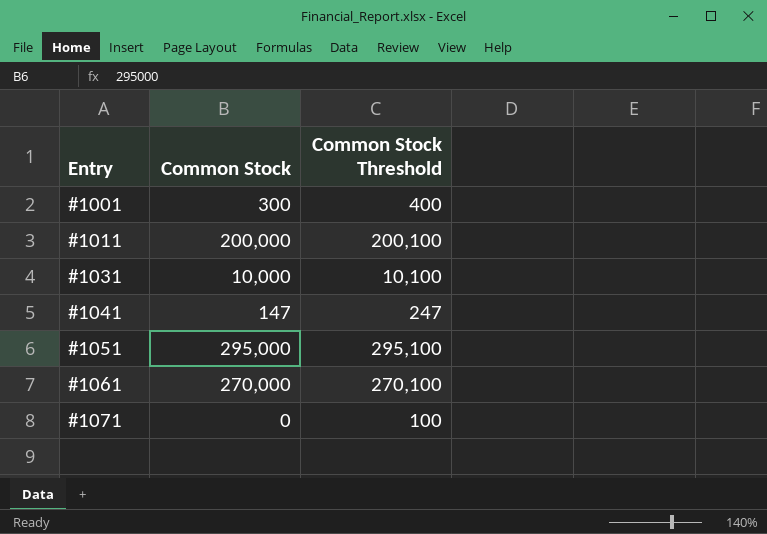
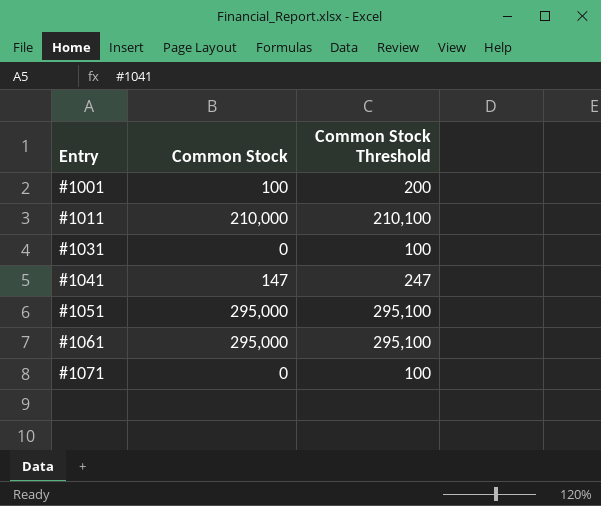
#1001 | Common Stock: 300 -> 100
#1001 | Common Stock Threshold: 400 -> 200
#1011 | Common Stock: 200,000 -> 210,000
#1011 | Common Stock Threshold: 200,100 -> 210,100
#1031 | Common Stock: 10,000 -> 0
#1031 | Common Stock Threshold: 10,100 -> 100
#1061 | Common Stock: 270,000 -> 295,000
#1061 | Common Stock Threshold: 270,100 -> 295,100

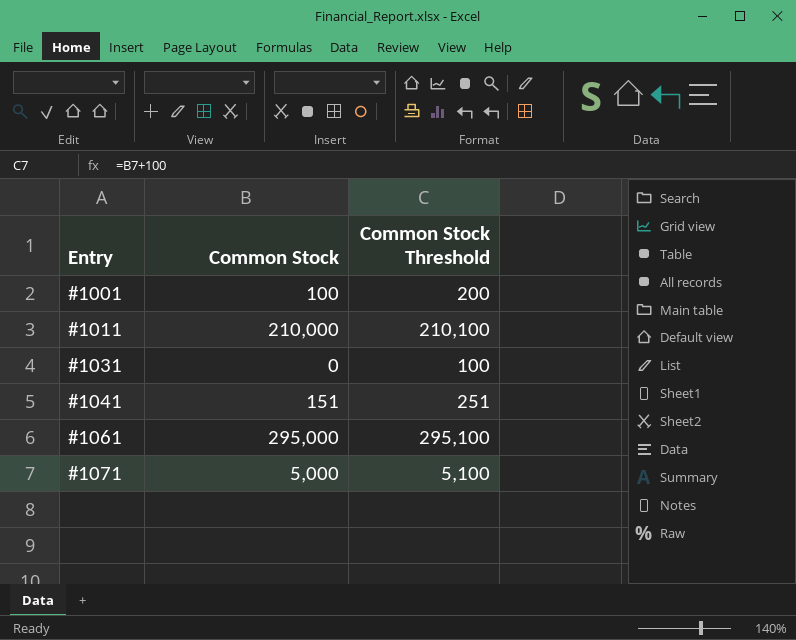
row #1051: 295,000 | 295,100 -> none
#1041 | Common Stock: 147 -> 151
#1041 | Common Stock Threshold: 247 -> 251
#1071 | Common Stock: 0 -> 5,000
#1071 | Common Stock Threshold: 100 -> 5,100

